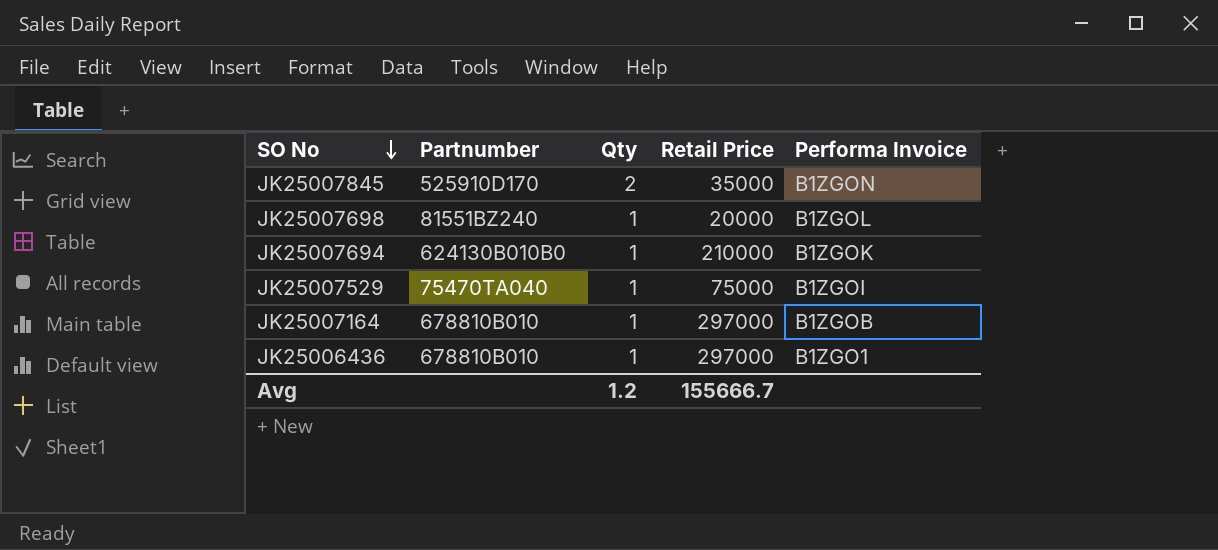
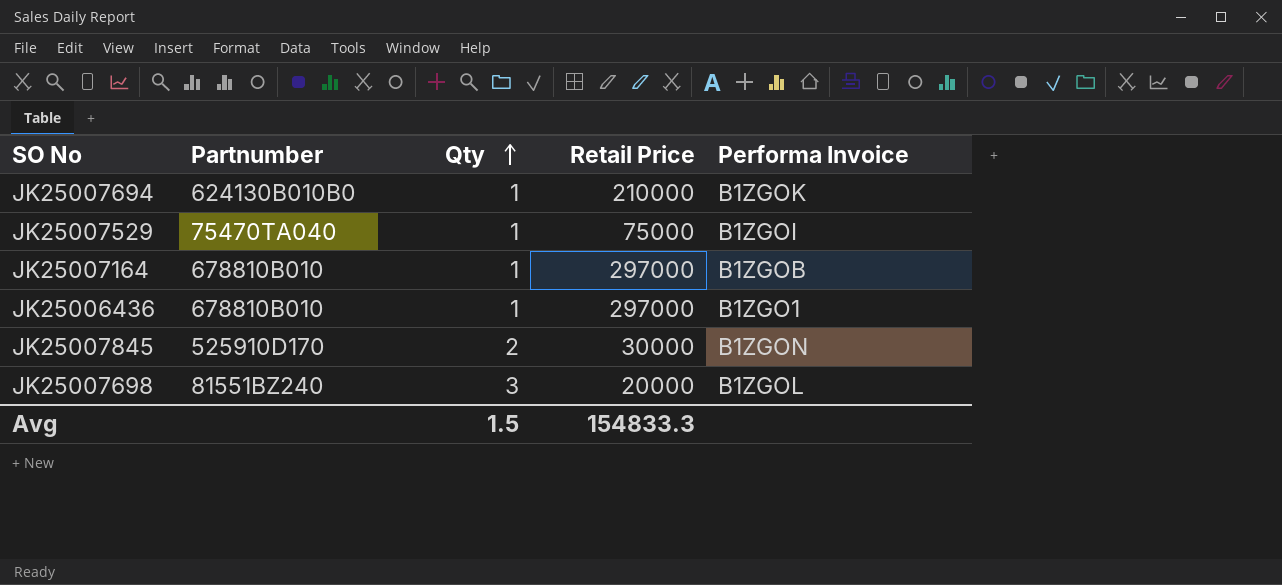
row order: SO No descending -> Qty ascending
JK25007845 | Retail Price: 35000 -> 30000
JK25007698 | Qty: 1 -> 3
Avg | Qty: 1.2 -> 1.5
Avg | Retail Price: 155666.7 -> 154833.3

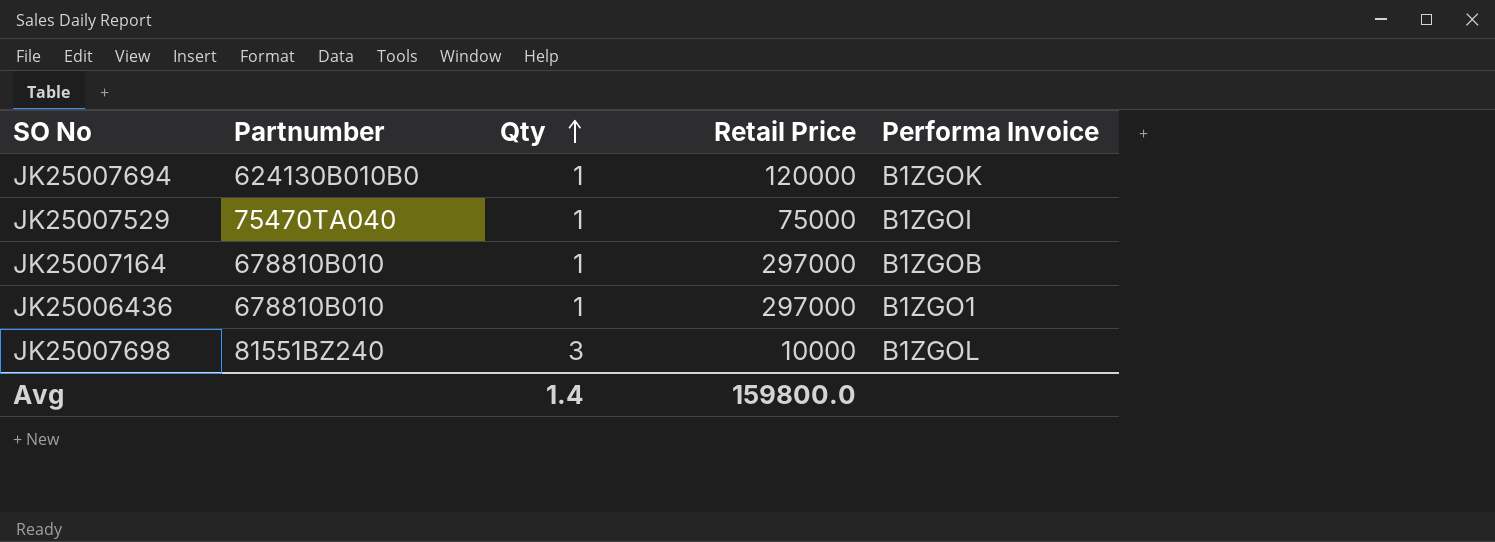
row JK25007845: 525910D170 | 2 | 30000 | B1ZGON -> none
JK25007694 | Retail Price: 210000 -> 120000
JK25007698 | Retail Price: 20000 -> 10000
Avg | Qty: 1.5 -> 1.4
Avg | Retail Price: 154833.3 -> 159800.0

